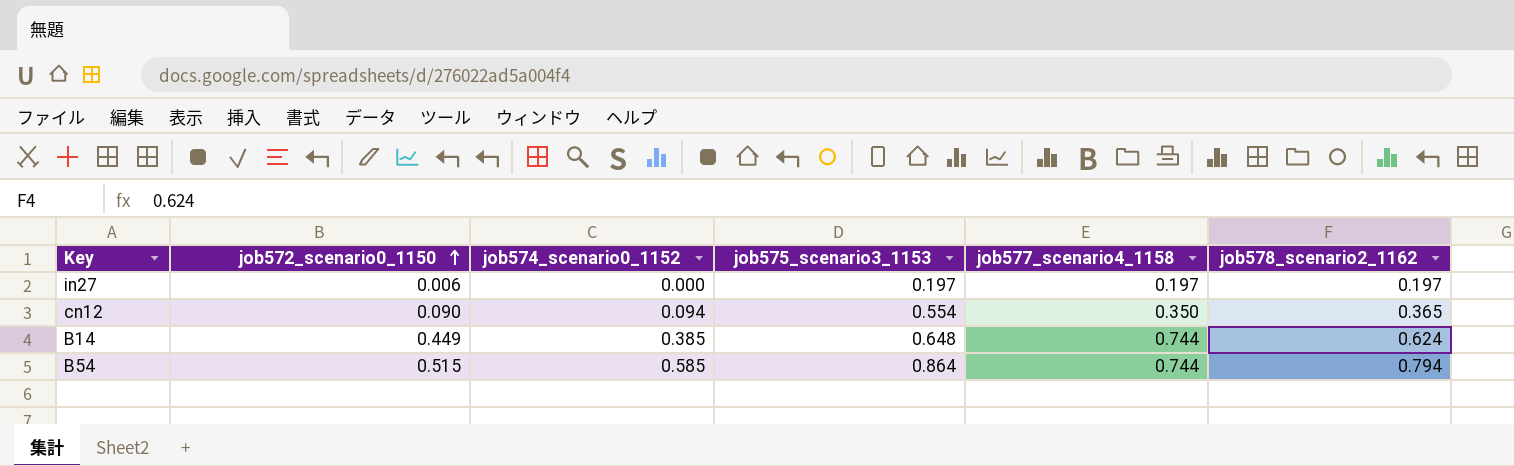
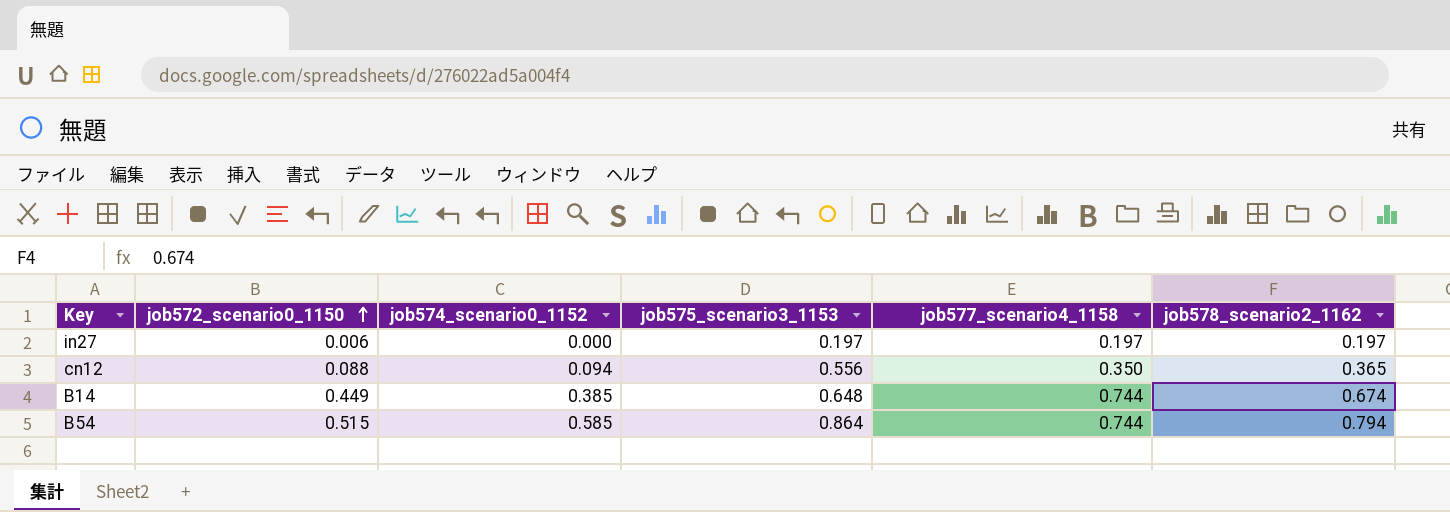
cn12 | job572_scenario0_1150: 0.090 -> 0.088
cn12 | job575_scenario3_1153: 0.554 -> 0.556
B14 | job578_scenario2_1162: 0.624 -> 0.674

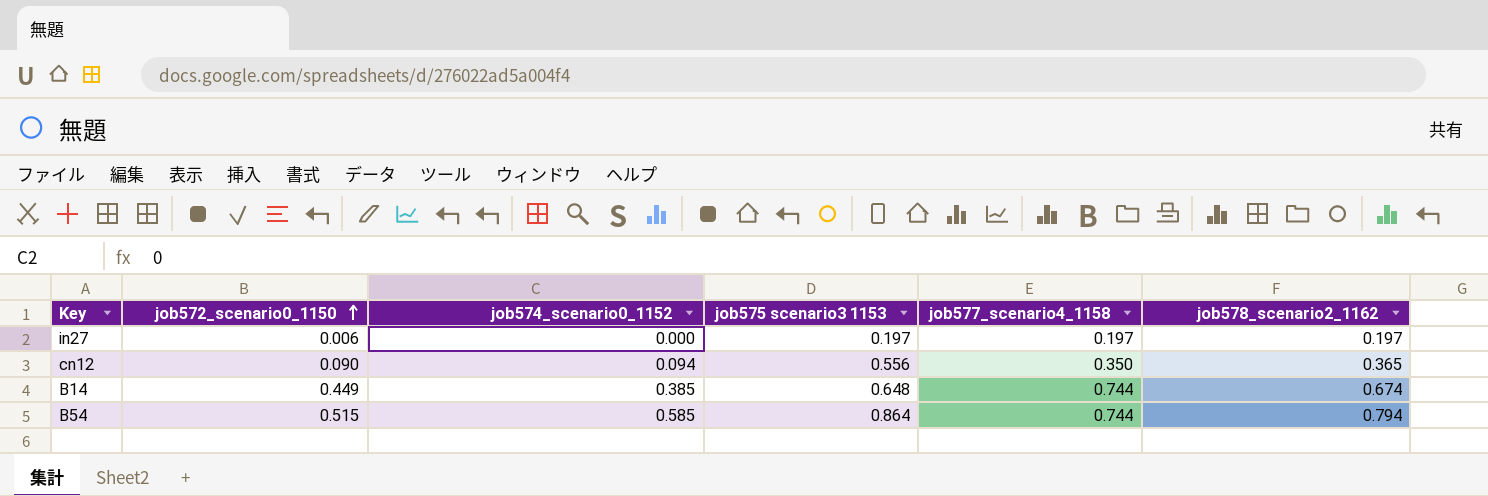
column name: job575_scenario3_1153 -> job575 scenario3 1153
cn12 | job572_scenario0_1150: 0.088 -> 0.090

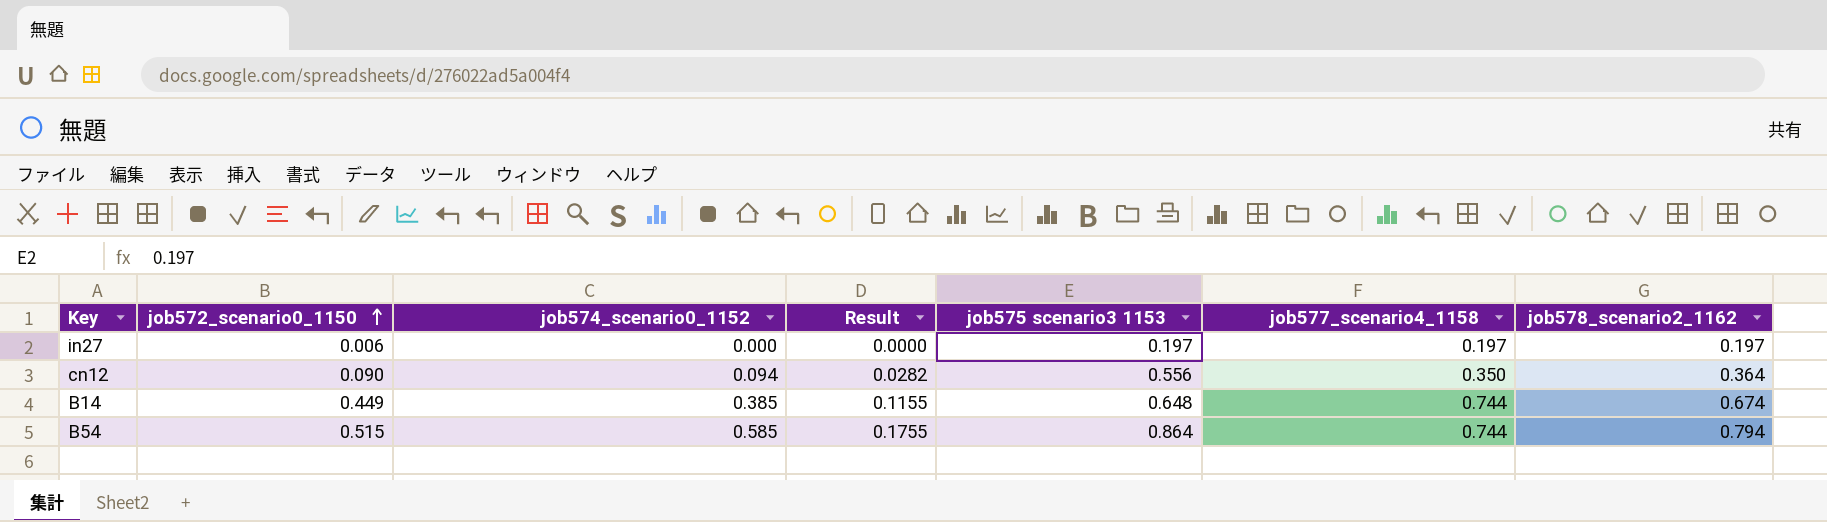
column Result | formula: none -> [job574_scenario0_1152] * 0.3
cn12 | job578_scenario2_1162: 0.365 -> 0.364

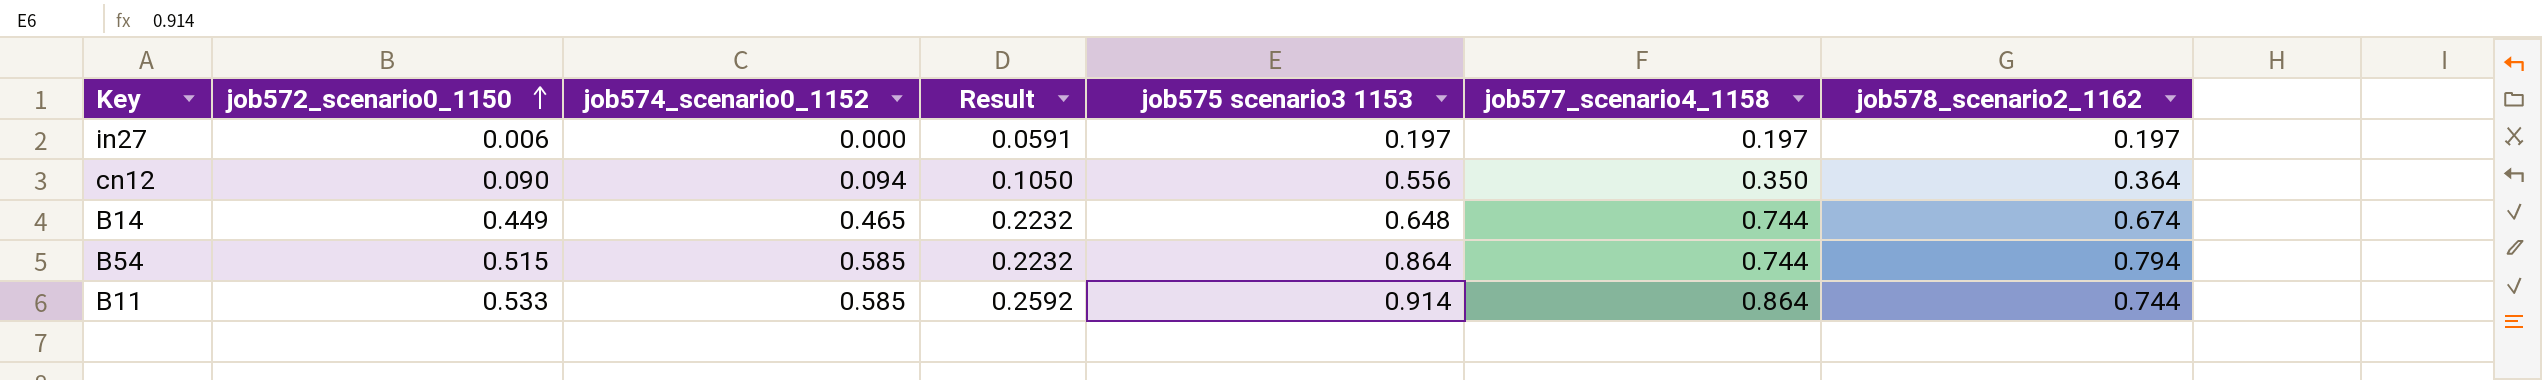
column Result | formula: [job574_scenario0_1152] * 0.3 -> [job577_scenario4_1158] * 0.3
B14 | job574_scenario0_1152: 0.385 -> 0.465
row B11: none -> 0.533 | 0.585 | 0.2592 | 0.914 | 0.864 | 0.744

